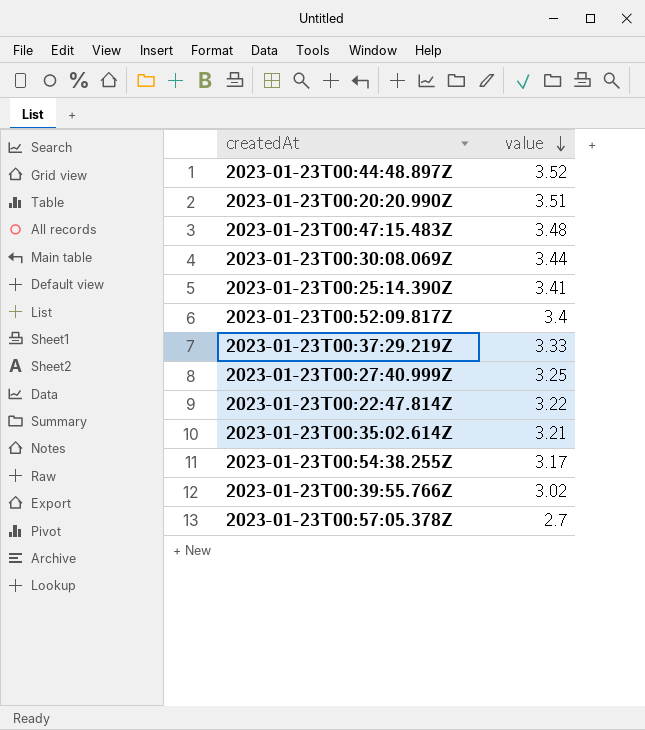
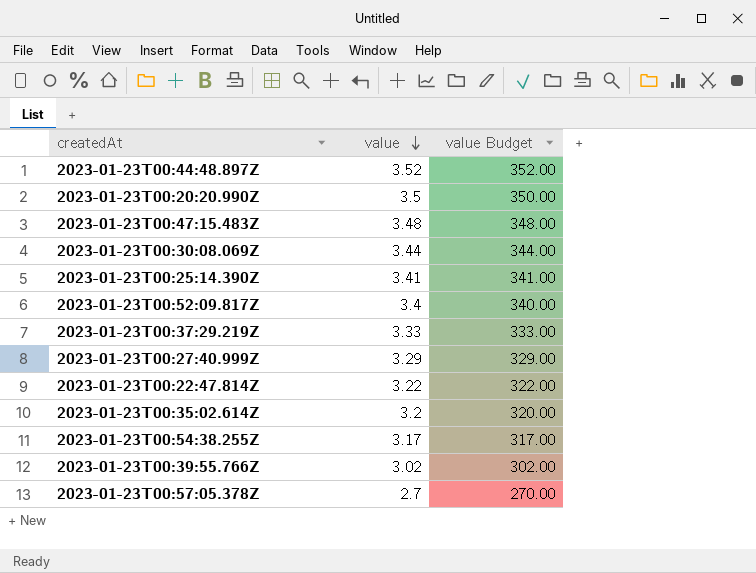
column value Budget | formula: none -> [value] * 100
2023-01-23T00:20:20.990Z | value: 3.51 -> 3.5
2023-01-23T00:27:40.999Z | value: 3.25 -> 3.29
2023-01-23T00:35:02.614Z | value: 3.21 -> 3.2

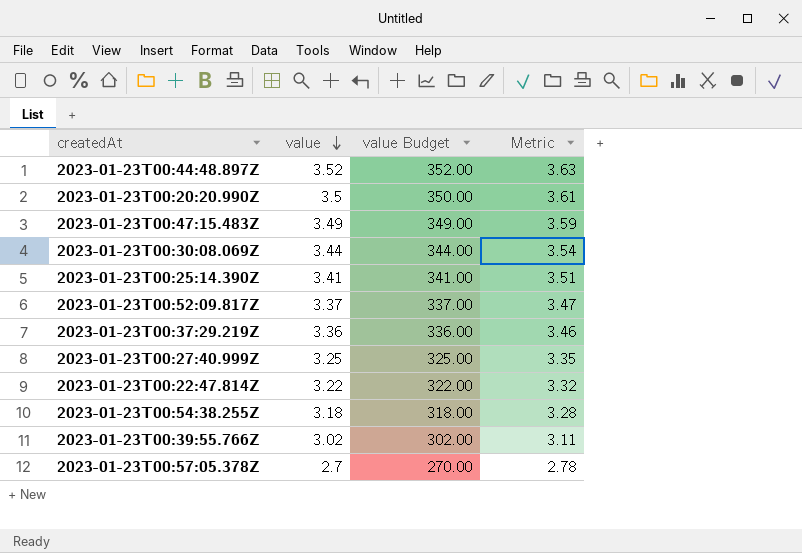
column Metric | formula: none -> [value] * 1.03
row 2023-01-23T00:35:02.614Z: 3.2 | 320.00 -> none
2023-01-23T00:47:15.483Z | value: 3.48 -> 3.49
2023-01-23T00:47:15.483Z | value Budget: 348.00 -> 349.00
2023-01-23T00:52:09.817Z | value: 3.4 -> 3.37
2023-01-23T00:52:09.817Z | value Budget: 340.00 -> 337.00
2023-01-23T00:37:29.219Z | value: 3.33 -> 3.36
2023-01-23T00:37:29.219Z | value Budget: 333.00 -> 336.00
2023-01-23T00:27:40.999Z | value: 3.29 -> 3.25
2023-01-23T00:27:40.999Z | value Budget: 329.00 -> 325.00
2023-01-23T00:54:38.255Z | value: 3.17 -> 3.18
2023-01-23T00:54:38.255Z | value Budget: 317.00 -> 318.00

